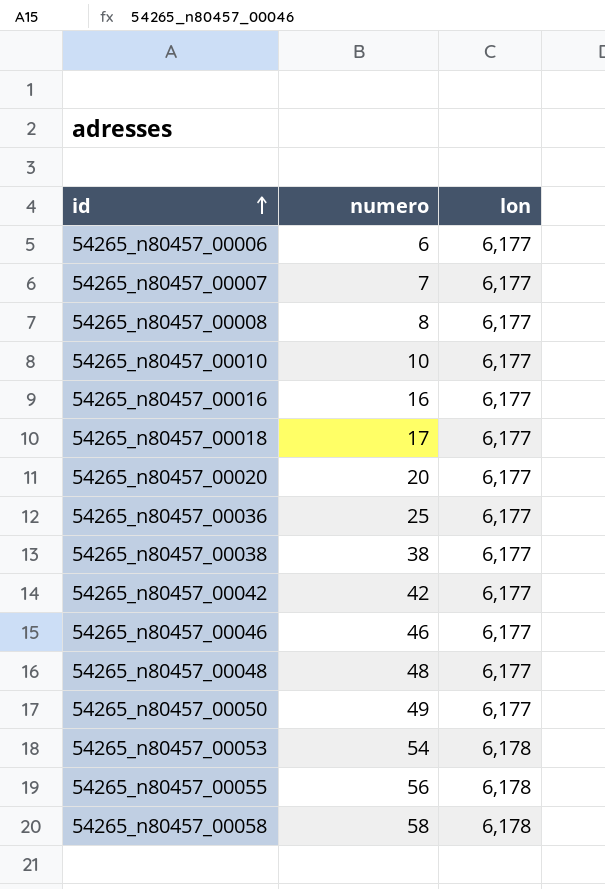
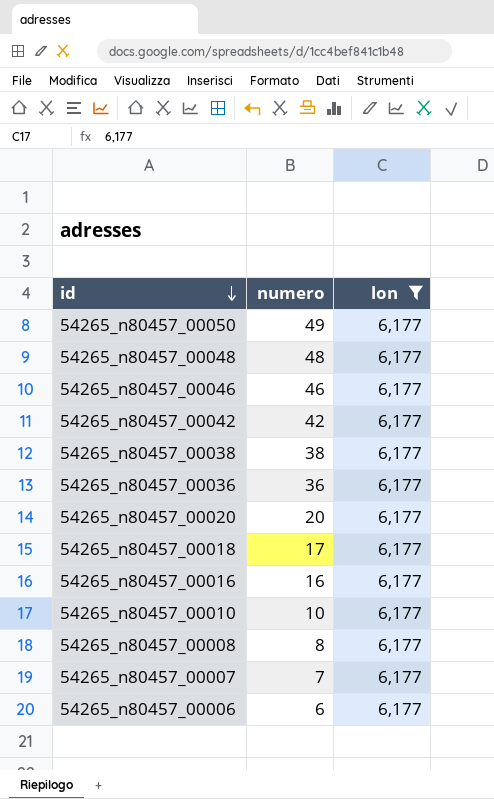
filter: none -> lon = 6,177
row order: id ascending -> id descending
54265_n80457_00036 | numero: 25 -> 36

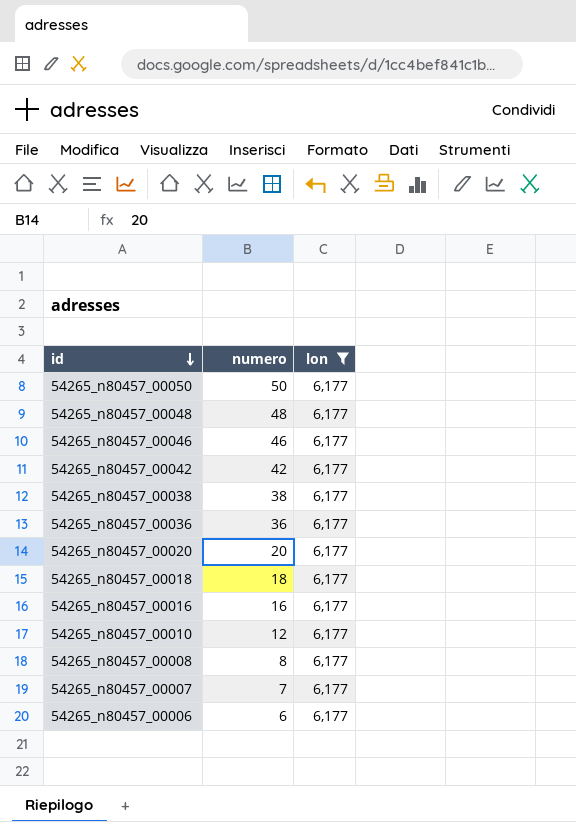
54265_n80457_00050 | numero: 49 -> 50
54265_n80457_00018 | numero: 17 -> 18
54265_n80457_00010 | numero: 10 -> 12

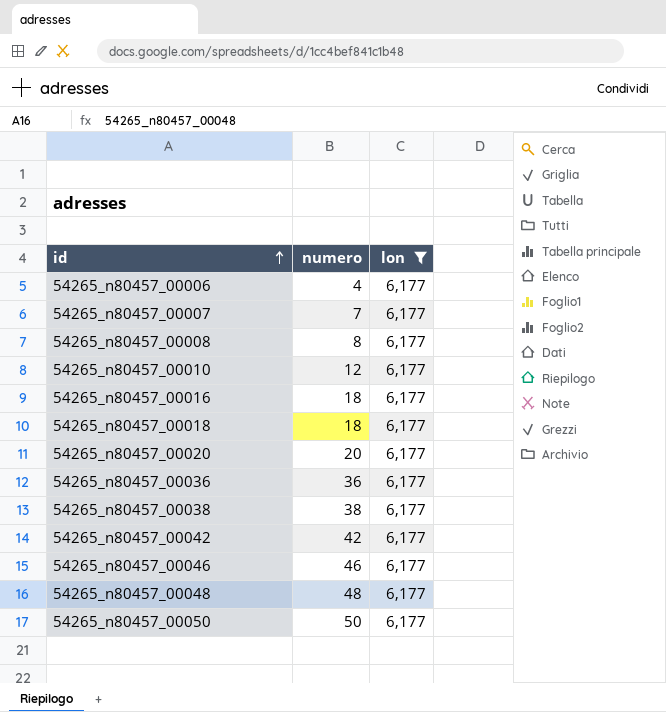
row order: id descending -> id ascending
54265_n80457_00006 | numero: 6 -> 4
54265_n80457_00016 | numero: 16 -> 18

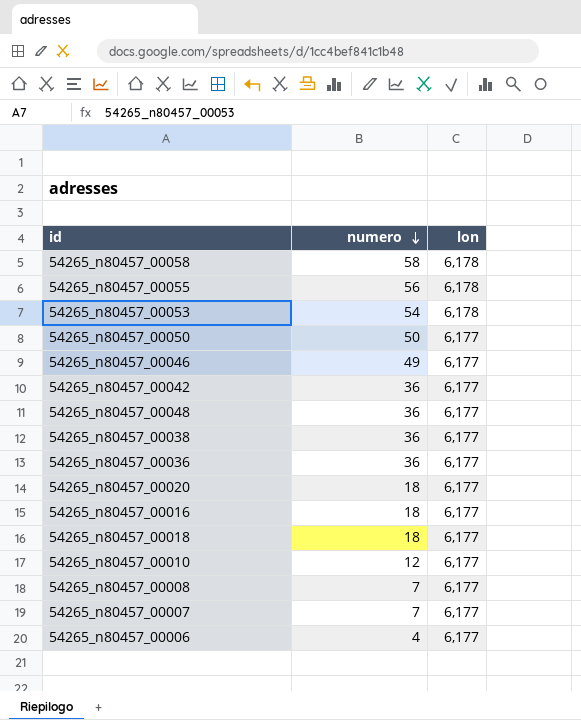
filter: lon = 6,177 -> none
row order: id ascending -> numero descending
54265_n80457_00046 | numero: 46 -> 49
54265_n80457_00042 | numero: 42 -> 36
54265_n80457_00048 | numero: 48 -> 36
54265_n80457_00038 | numero: 38 -> 36
54265_n80457_00020 | numero: 20 -> 18
54265_n80457_00008 | numero: 8 -> 7

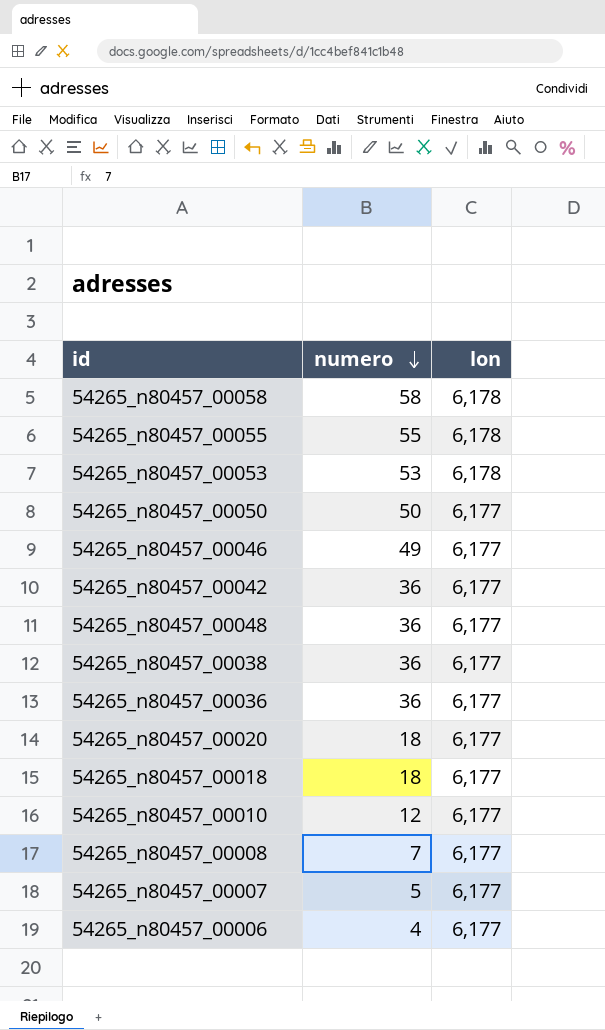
row 54265_n80457_00016: 18 | 6,177 -> none
54265_n80457_00055 | numero: 56 -> 55
54265_n80457_00053 | numero: 54 -> 53
54265_n80457_00007 | numero: 7 -> 5

